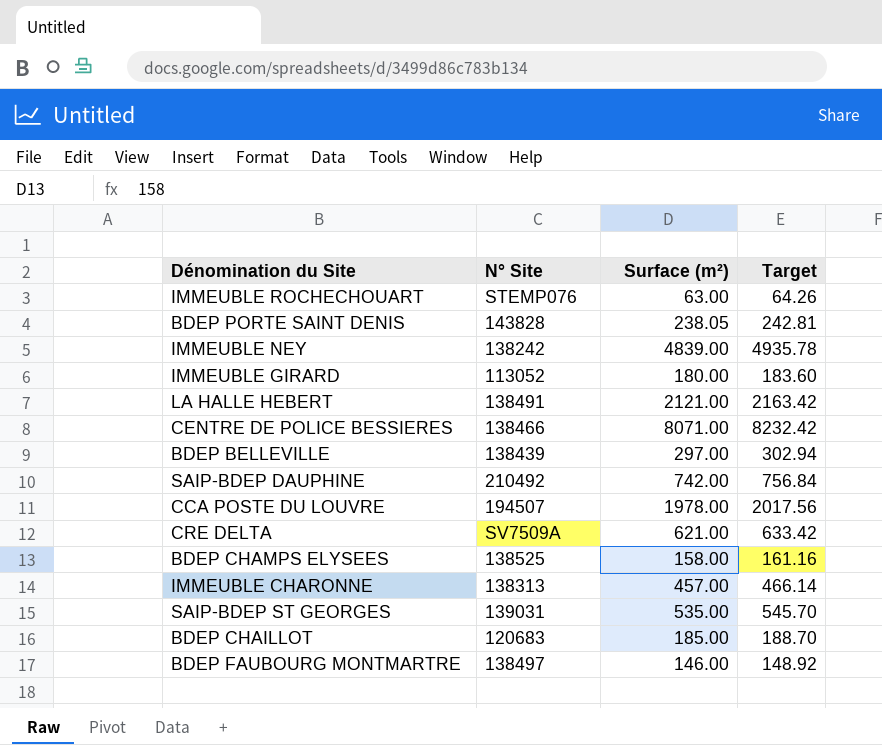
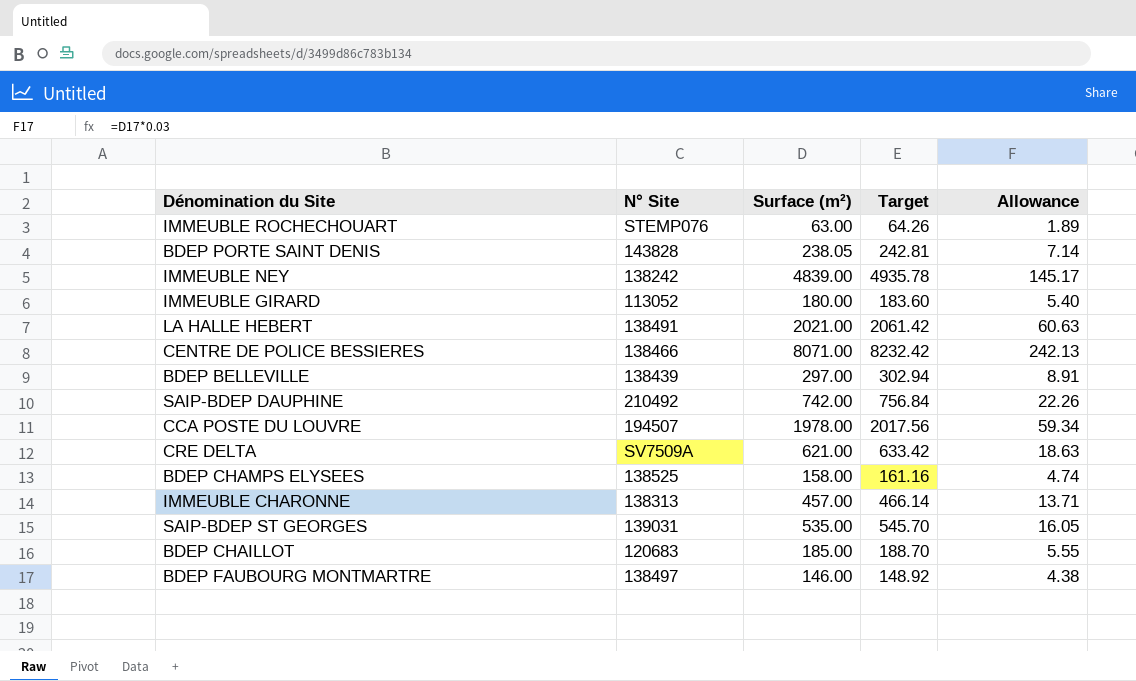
column Allowance | formula: none -> [Surface (m²)] * 0.03
LA HALLE HEBERT | Surface (m²): 2121.00 -> 2021.00
LA HALLE HEBERT | Target: 2163.42 -> 2061.42

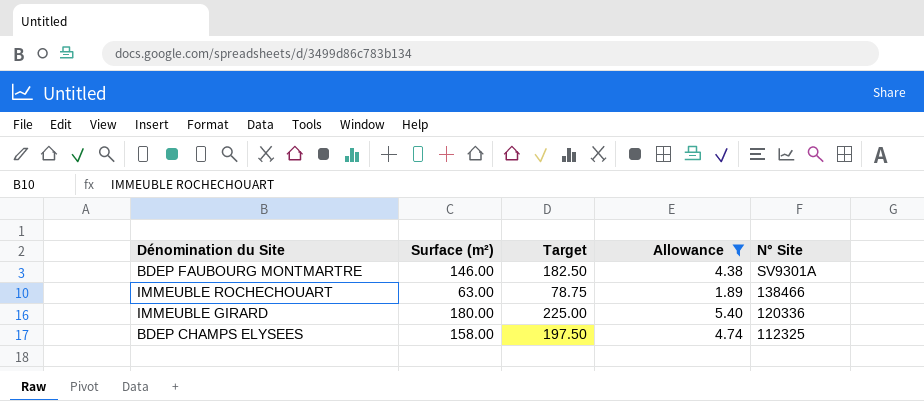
filter: none -> Allowance <= 5.40
row order: none -> N° Site descending
column Target | formula: [Surface (m²)] * 1.02 -> [Surface (m²)] * 1.25
column N° Site | position: 2 -> 5
BDEP FAUBOURG MONTMARTRE | N° Site: 138497 -> SV9301A
IMMEUBLE ROCHECHOUART | N° Site: STEMP076 -> 138466
IMMEUBLE GIRARD | N° Site: 113052 -> 120336
BDEP CHAMPS ELYSEES | N° Site: 138525 -> 112325

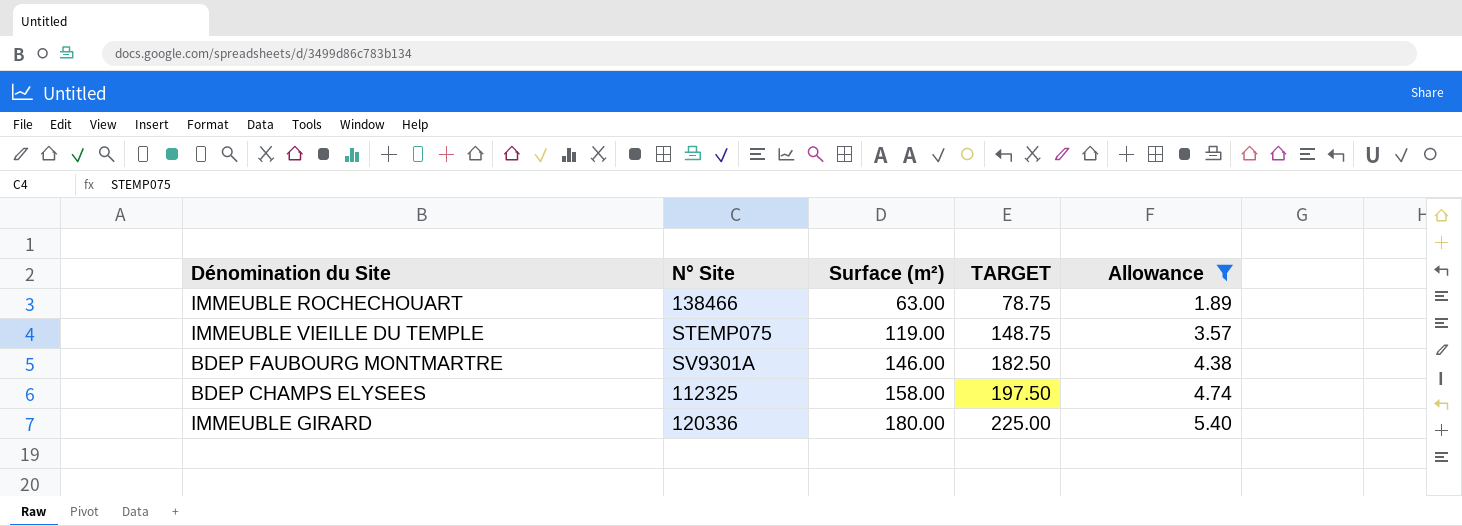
row order: N° Site descending -> Surface (m²) ascending
column N° Site | position: 5 -> 2
column name: Target -> TARGET
row IMMEUBLE VIEILLE DU TEMPLE: none -> STEMP075 | 119.00 | 148.75 | 3.57

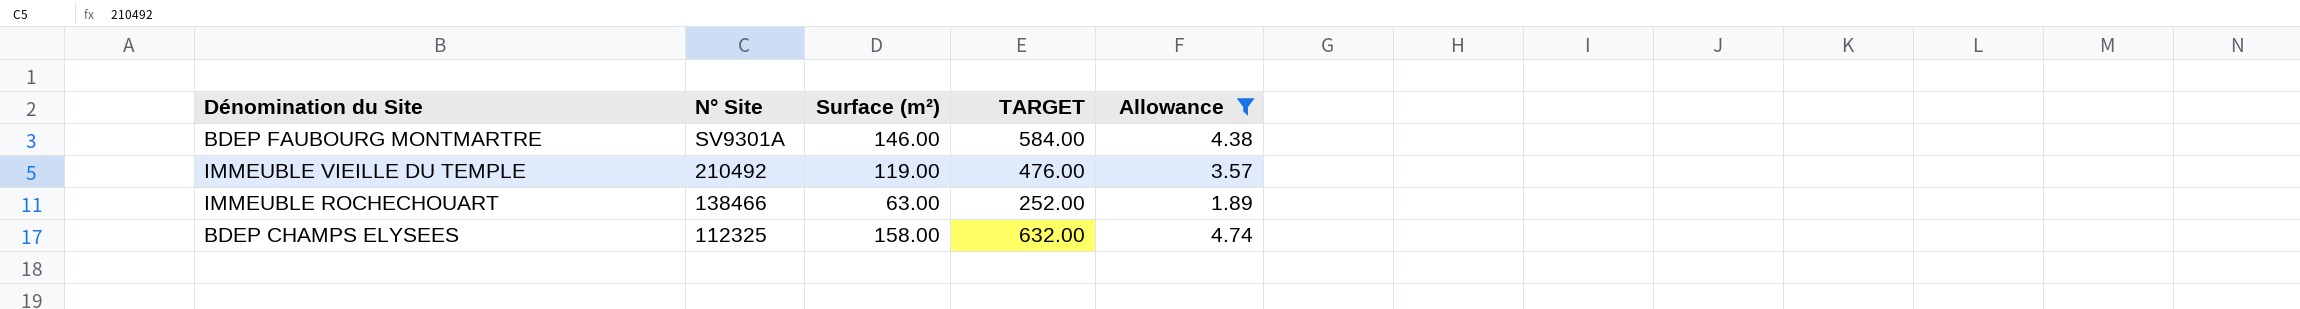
row order: Surface (m²) ascending -> N° Site descending
column TARGET | formula: [Surface (m²)] * 1.25 -> [Surface (m²)] * 4
row IMMEUBLE GIRARD: 120336 | 180.00 | 225.00 | 5.40 -> none
IMMEUBLE VIEILLE DU TEMPLE | N° Site: STEMP075 -> 210492

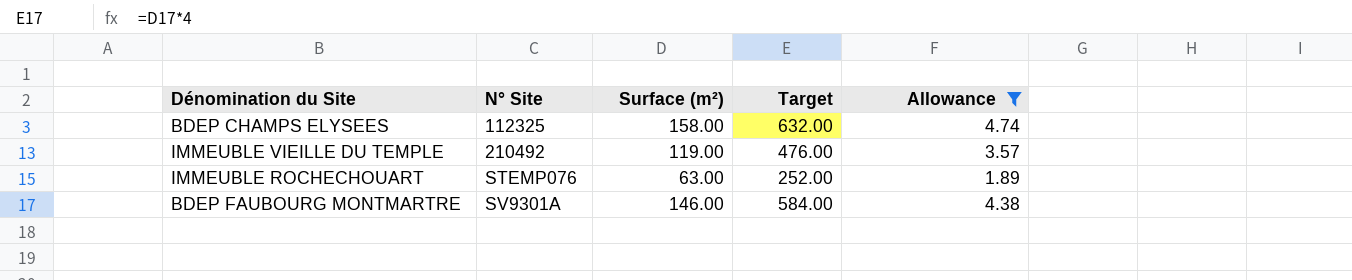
row order: N° Site descending -> N° Site ascending
column name: TARGET -> Target
IMMEUBLE ROCHECHOUART | N° Site: 138466 -> STEMP076

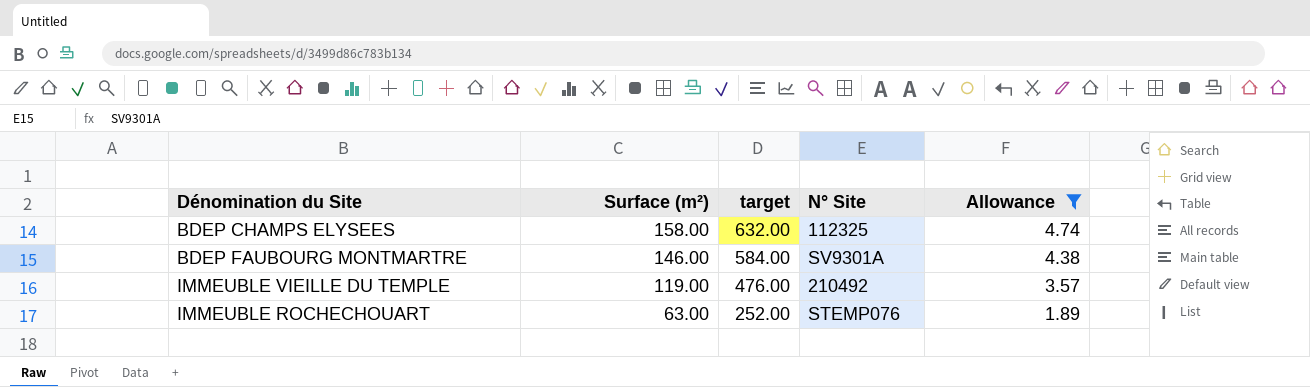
row order: N° Site ascending -> Surface (m²) descending
column name: Target -> target
column N° Site | position: 2 -> 4

